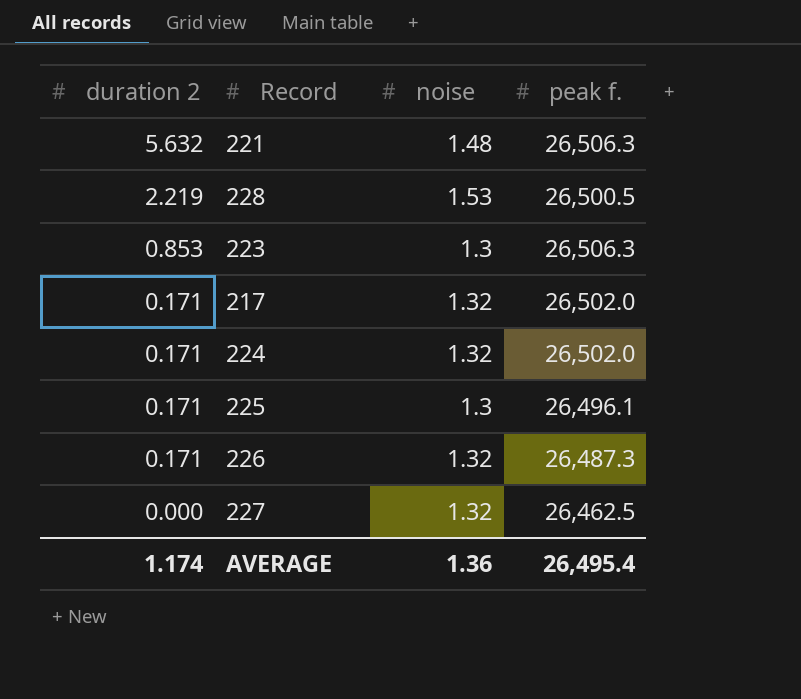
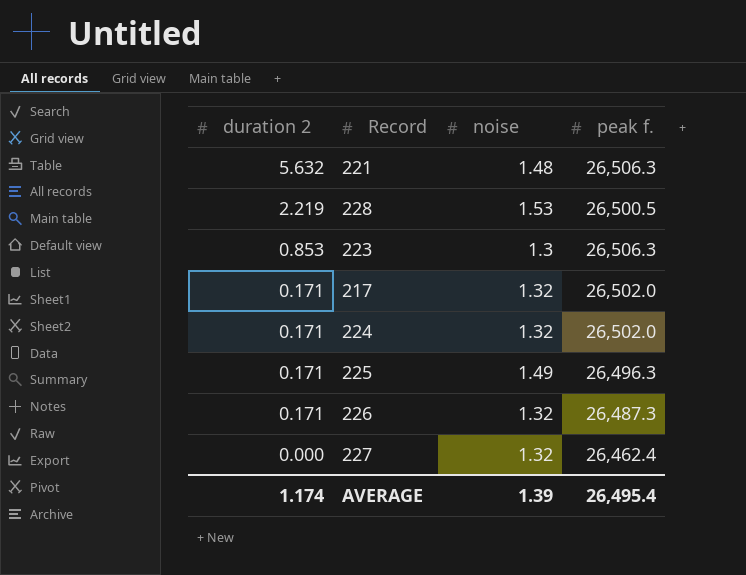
225 | noise: 1.3 -> 1.49
225 | peak f.: 26,496.1 -> 26,496.3
227 | peak f.: 26,462.5 -> 26,462.4
AVERAGE | noise: 1.36 -> 1.39

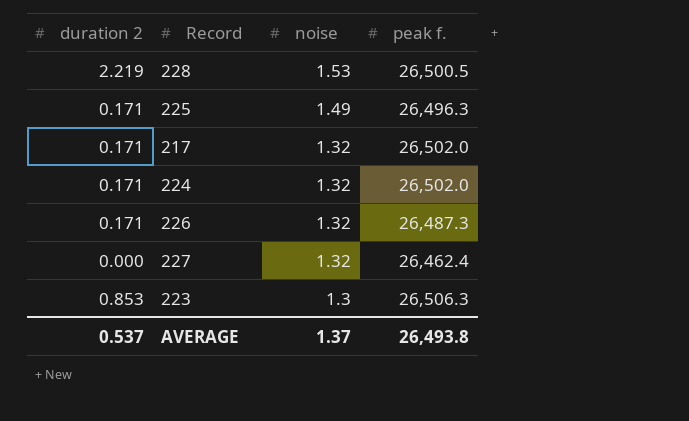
row order: duration 2 descending -> noise descending
row 221: 5.632 | 1.48 | 26,506.3 -> none
AVERAGE | duration 2: 1.174 -> 0.537
AVERAGE | noise: 1.39 -> 1.37
AVERAGE | peak f.: 26,495.4 -> 26,493.8

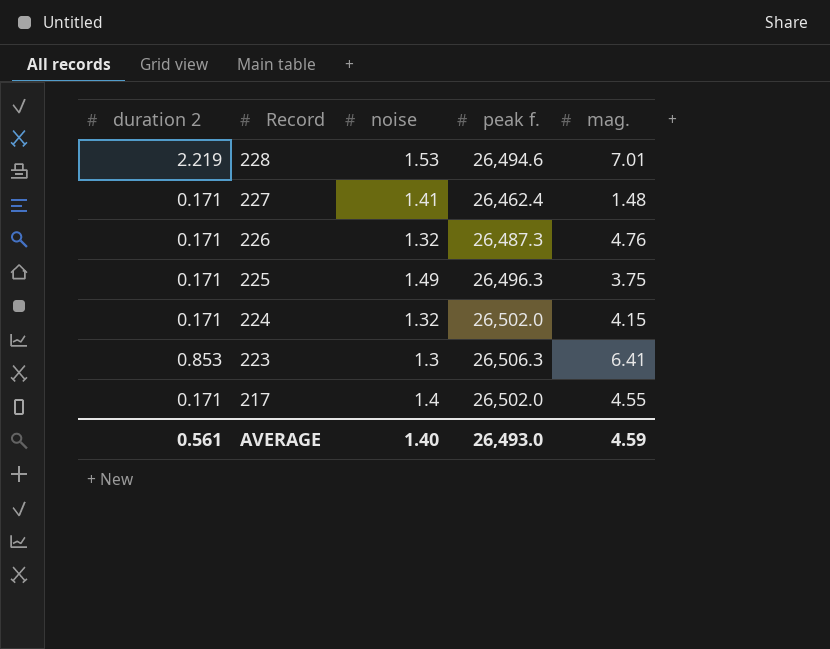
row order: noise descending -> Record descending
column mag. | position: none -> 5
228 | peak f.: 26,500.5 -> 26,494.6
227 | duration 2: 0.000 -> 0.171
227 | noise: 1.32 -> 1.41
217 | noise: 1.32 -> 1.4
AVERAGE | duration 2: 0.537 -> 0.561
AVERAGE | noise: 1.37 -> 1.40
AVERAGE | peak f.: 26,493.8 -> 26,493.0

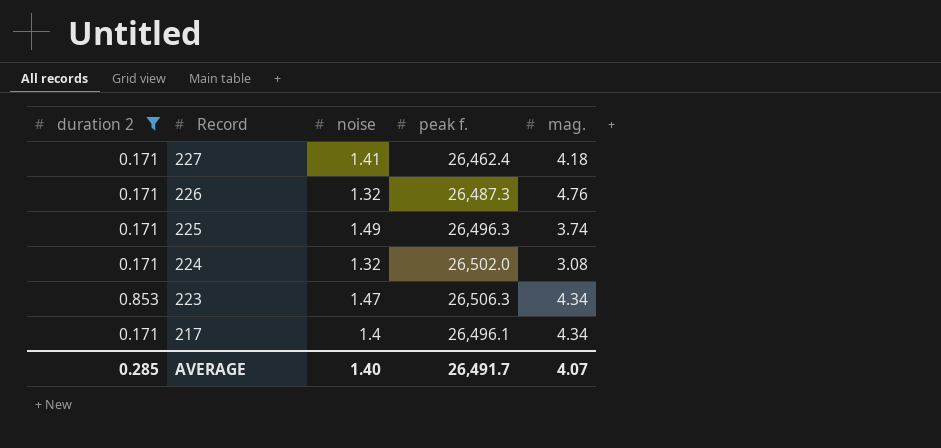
filter: none -> duration 2 != 2.219
227 | mag.: 1.48 -> 4.18
225 | mag.: 3.75 -> 3.74
224 | mag.: 4.15 -> 3.08
223 | noise: 1.3 -> 1.47
223 | mag.: 6.41 -> 4.34
217 | peak f.: 26,502.0 -> 26,496.1
217 | mag.: 4.55 -> 4.34
AVERAGE | duration 2: 0.561 -> 0.285
AVERAGE | peak f.: 26,493.0 -> 26,491.7
AVERAGE | mag.: 4.59 -> 4.07

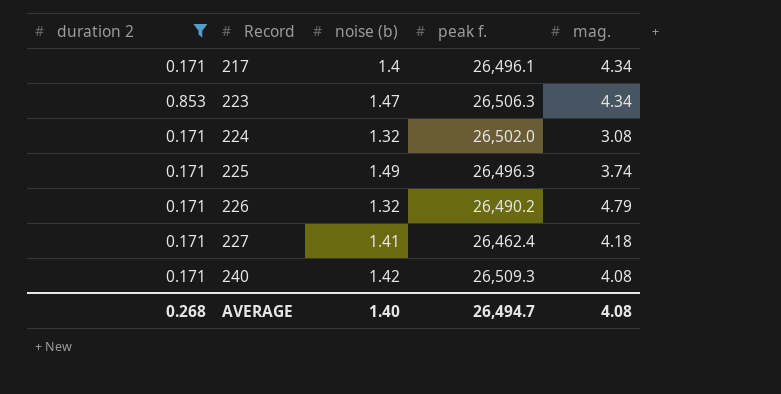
row order: Record descending -> Record ascending
column name: noise -> noise (b)
226 | peak f.: 26,487.3 -> 26,490.2
226 | mag.: 4.76 -> 4.79
row 240: none -> 0.171 | 1.42 | 26,509.3 | 4.08
AVERAGE | duration 2: 0.285 -> 0.268
AVERAGE | peak f.: 26,491.7 -> 26,494.7
AVERAGE | mag.: 4.07 -> 4.08

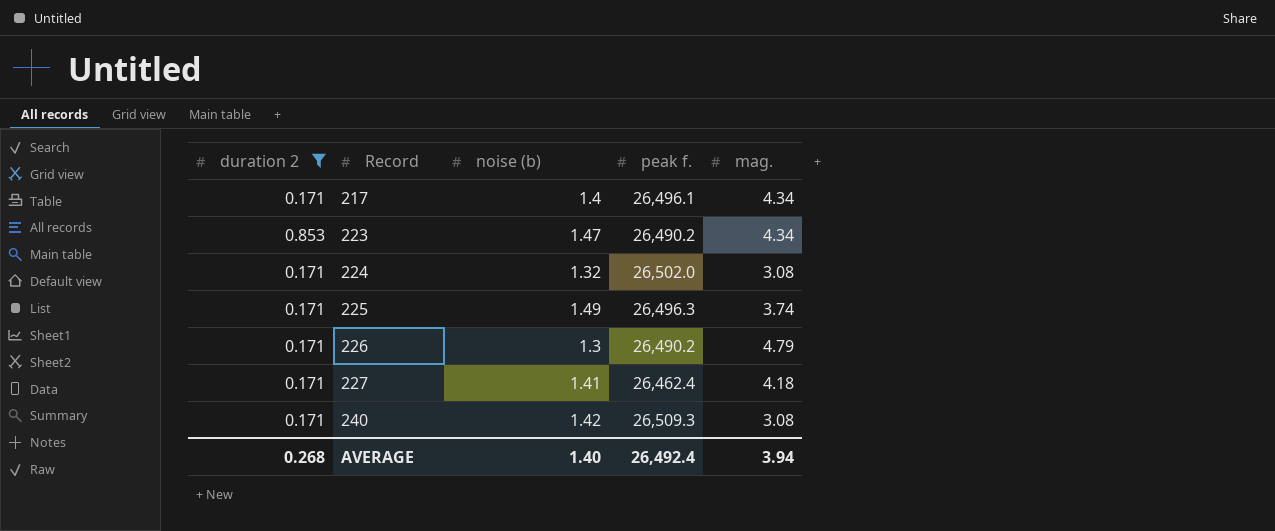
223 | peak f.: 26,506.3 -> 26,490.2
226 | noise (b): 1.32 -> 1.3
240 | mag.: 4.08 -> 3.08
AVERAGE | peak f.: 26,494.7 -> 26,492.4
AVERAGE | mag.: 4.08 -> 3.94

